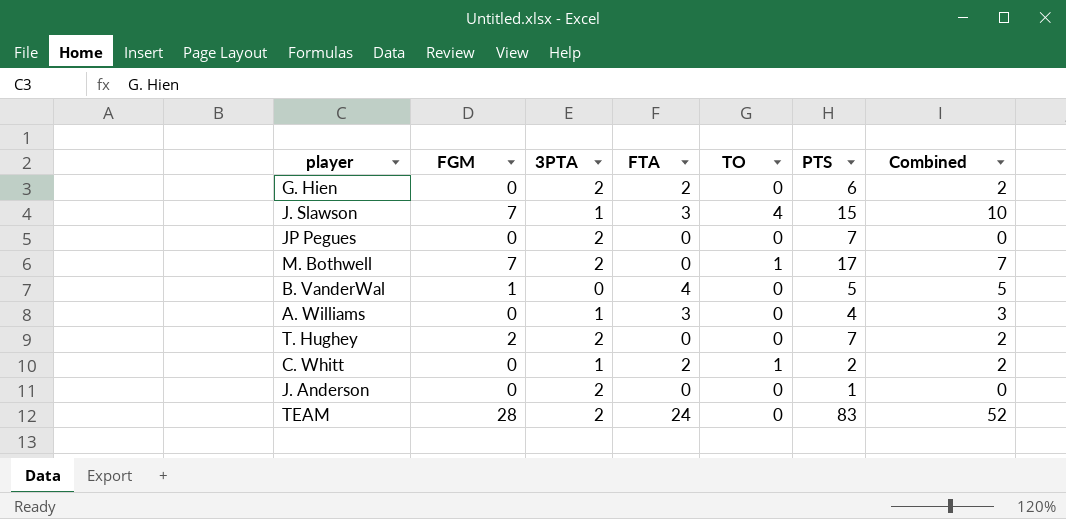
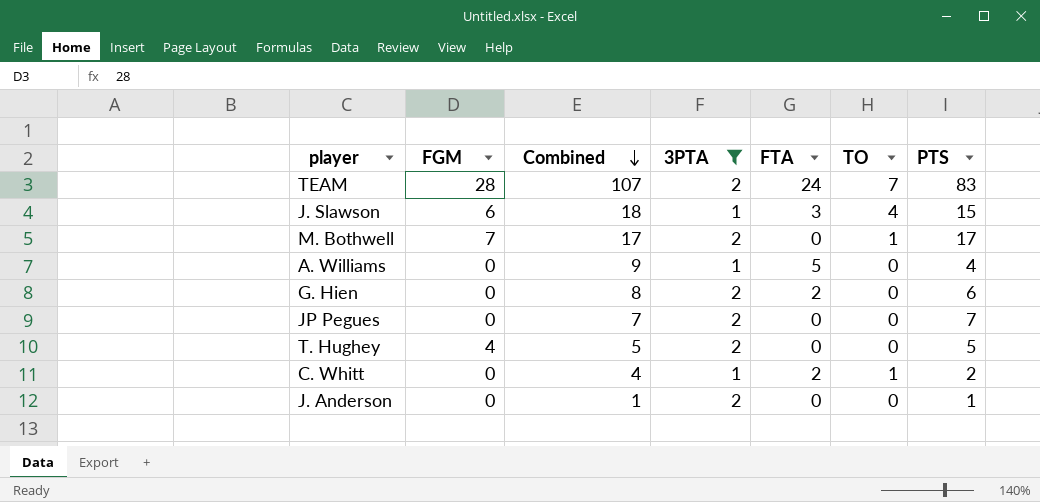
filter: none -> 3PTA != 0
row order: none -> Combined descending
column Combined | formula: [FGM] + [FTA] -> [FTA] + [PTS]
column Combined | position: 7 -> 3
TEAM | TO: 0 -> 7
J. Slawson | FGM: 7 -> 6
A. Williams | FTA: 3 -> 5
T. Hughey | FGM: 2 -> 4
T. Hughey | PTS: 7 -> 5

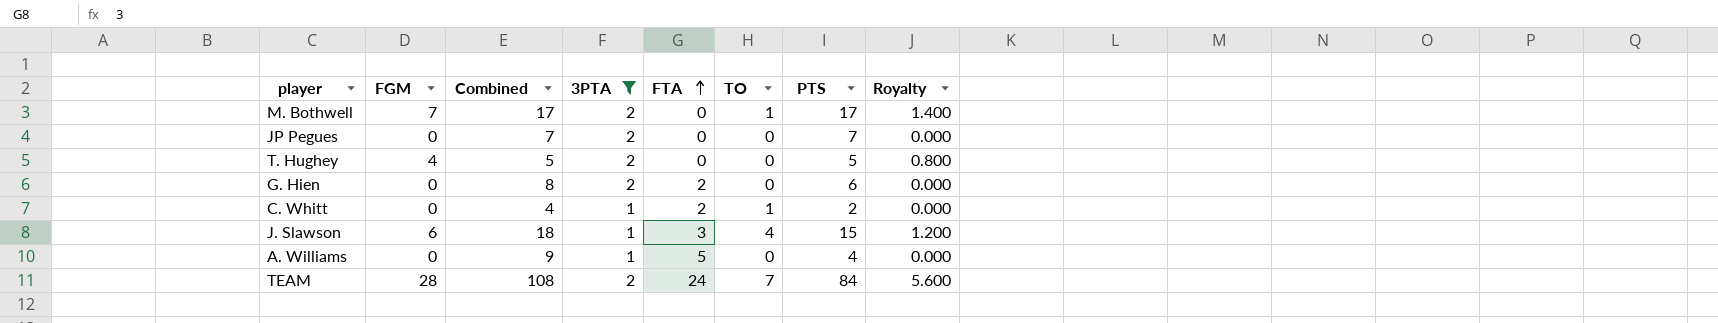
row order: Combined descending -> FTA ascending
column Royalty | formula: none -> [FGM] * 0.2
row J. Anderson: 0 | 1 | 2 | 0 | 0 | 1 -> none
TEAM | Combined: 107 -> 108
TEAM | PTS: 83 -> 84

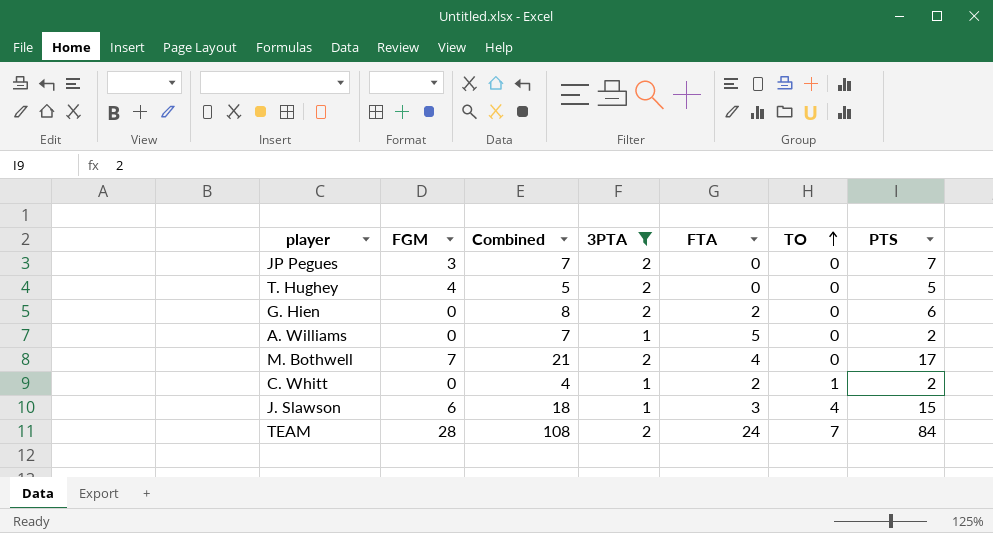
row order: FTA ascending -> TO ascending
column Royalty | formula: [FGM] * 0.2 -> none
JP Pegues | FGM: 0 -> 3
A. Williams | Combined: 9 -> 7
A. Williams | PTS: 4 -> 2
M. Bothwell | Combined: 17 -> 21
M. Bothwell | FTA: 0 -> 4
M. Bothwell | TO: 1 -> 0

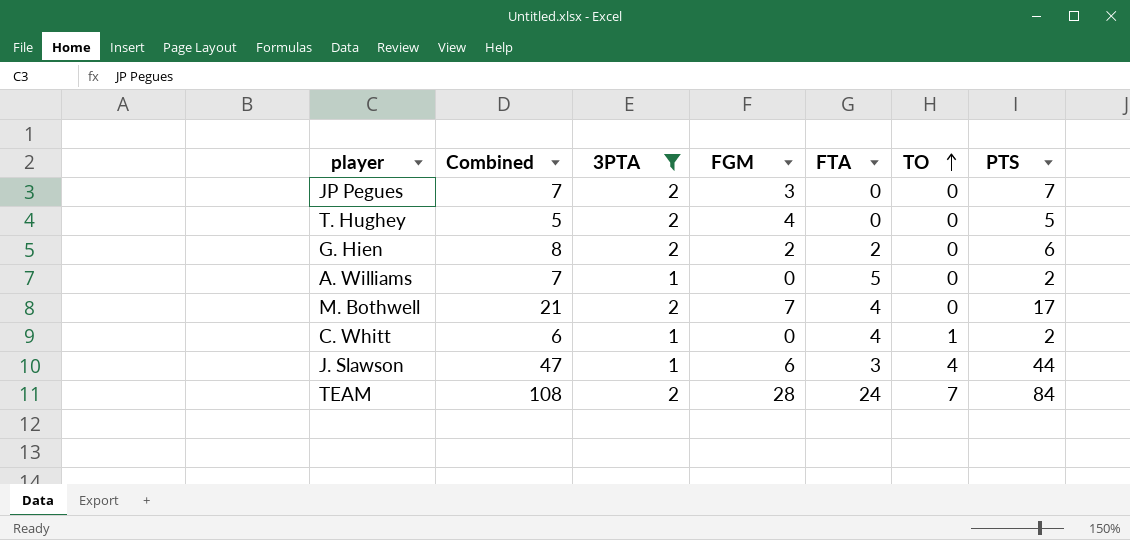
column FGM | position: 2 -> 4
G. Hien | FGM: 0 -> 2
C. Whitt | Combined: 4 -> 6
C. Whitt | FTA: 2 -> 4
J. Slawson | Combined: 18 -> 47
J. Slawson | PTS: 15 -> 44

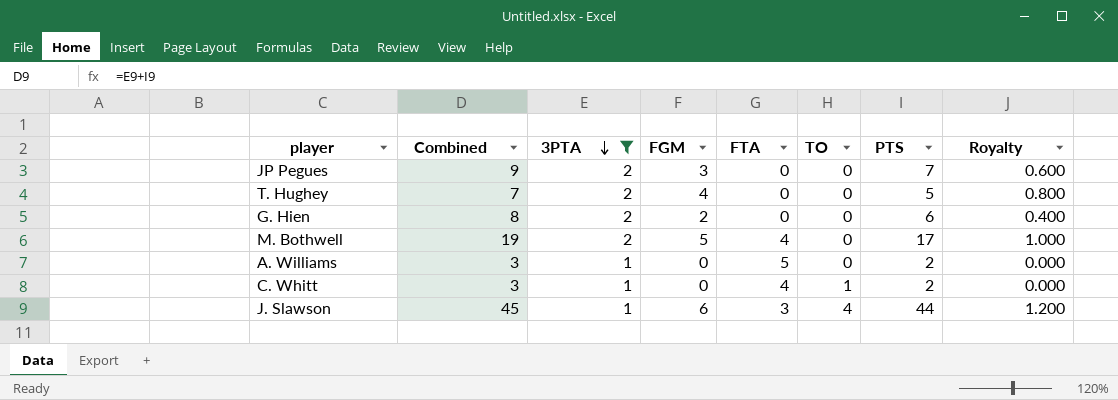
row order: TO ascending -> 3PTA descending
column Combined | formula: [FTA] + [PTS] -> [3PTA] + [PTS]
column Royalty | formula: none -> [FGM] * 0.2
row TEAM: 108 | 2 | 28 | 24 | 7 | 84 -> none
G. Hien | FTA: 2 -> 0
M. Bothwell | FGM: 7 -> 5

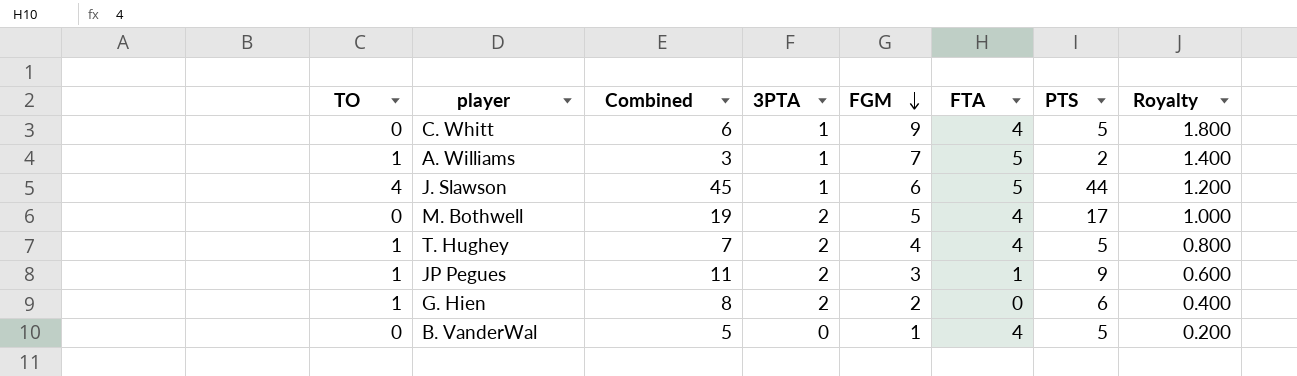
filter: 3PTA != 0 -> none
row order: 3PTA descending -> FGM descending
column TO | position: 6 -> 1
C. Whitt | TO: 1 -> 0
C. Whitt | Combined: 3 -> 6
C. Whitt | FGM: 0 -> 9
C. Whitt | PTS: 2 -> 5
C. Whitt | Royalty: 0.000 -> 1.800
A. Williams | TO: 0 -> 1
A. Williams | FGM: 0 -> 7
A. Williams | Royalty: 0.000 -> 1.400
J. Slawson | FTA: 3 -> 5
T. Hughey | TO: 0 -> 1
T. Hughey | FTA: 0 -> 4
JP Pegues | TO: 0 -> 1
JP Pegues | Combined: 9 -> 11
JP Pegues | FTA: 0 -> 1
JP Pegues | PTS: 7 -> 9
G. Hien | TO: 0 -> 1

